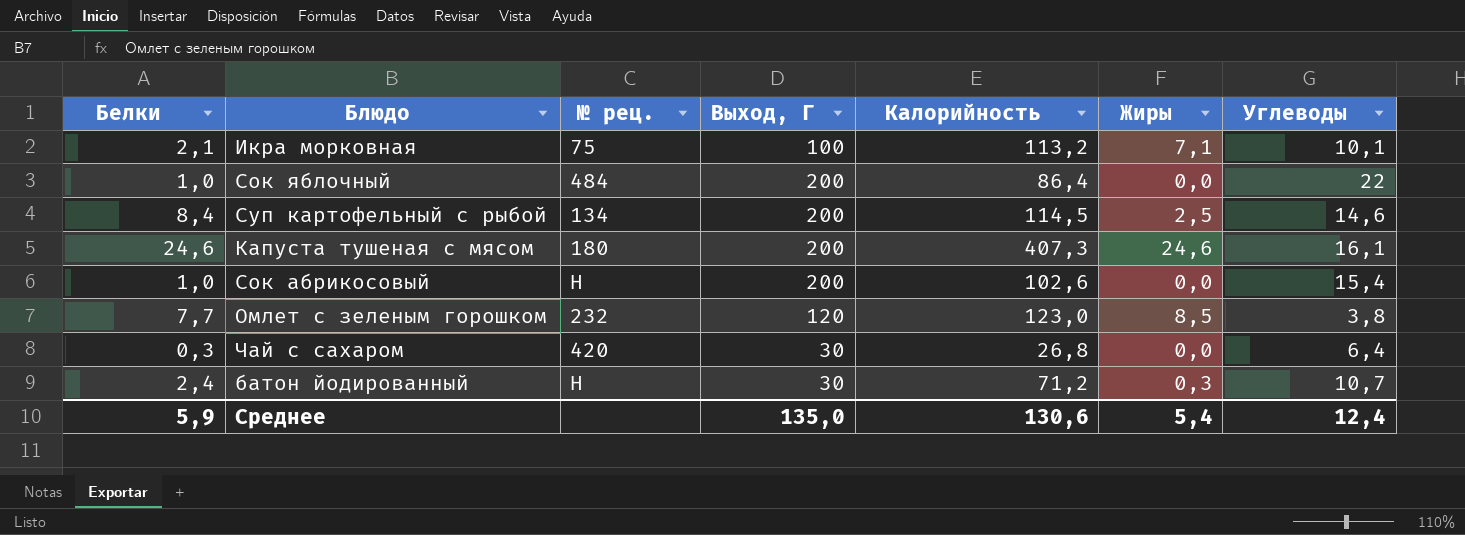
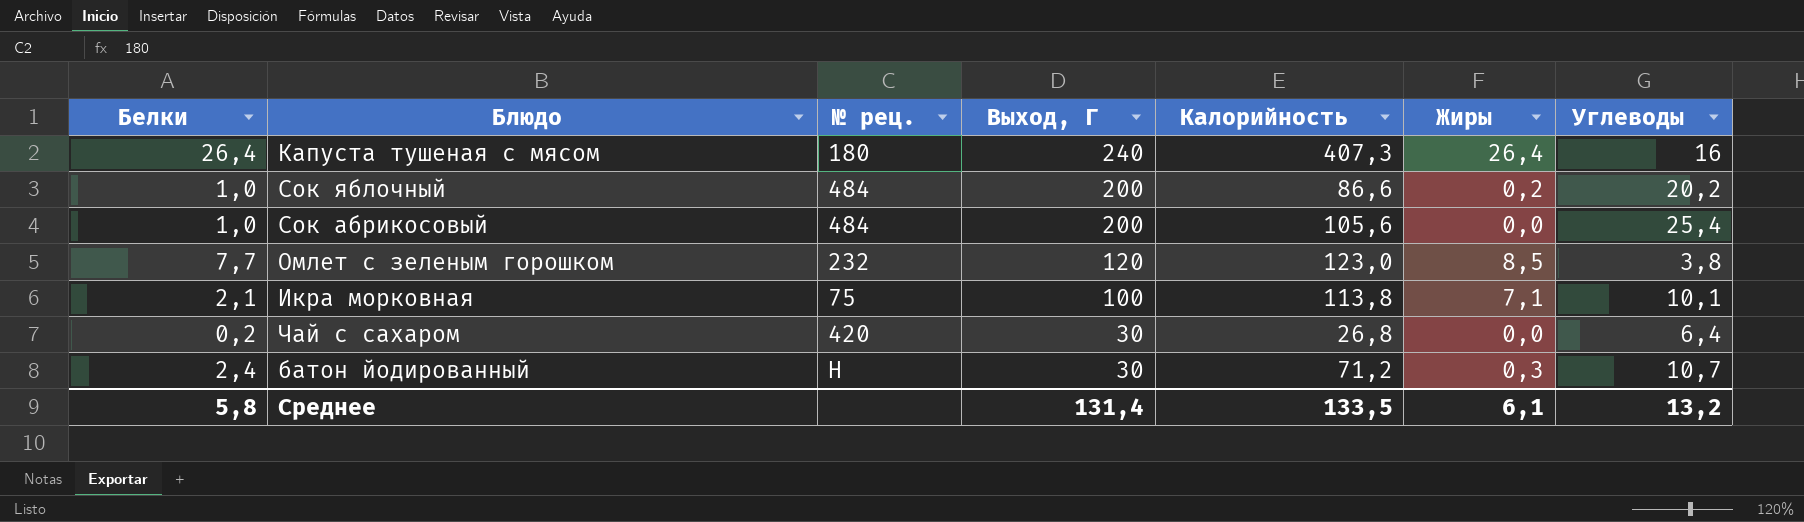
row order: none -> Выход, Г descending
row Суп картофельный с рыбой: 8,4 | 134 | 200 | 114,5 | 2,5 | 14,6 -> none
Капуста тушеная с мясом | Белки: 24,6 -> 26,4
Капуста тушеная с мясом | Выход, Г: 200 -> 240
Капуста тушеная с мясом | Жиры: 24,6 -> 26,4
Капуста тушеная с мясом | Углеводы: 16,1 -> 16
Сок яблочный | Калорийность: 86,4 -> 86,6
Сок яблочный | Жиры: 0,0 -> 0,2
Сок яблочный | Углеводы: 22 -> 20,2
Сок абрикосовый | № рец.: Н -> 484
Сок абрикосовый | Калорийность: 102,6 -> 105,6
Сок абрикосовый | Углеводы: 15,4 -> 25,4
Икра морковная | Калорийность: 113,2 -> 113,8
Чай с сахаром | Белки: 0,3 -> 0,2
Среднее | Белки: 5,9 -> 5,8
Среднее | Выход, Г: 135,0 -> 131,4
Среднее | Калорийность: 130,6 -> 133,5
Среднее | Жиры: 5,4 -> 6,1
Среднее | Углеводы: 12,4 -> 13,2

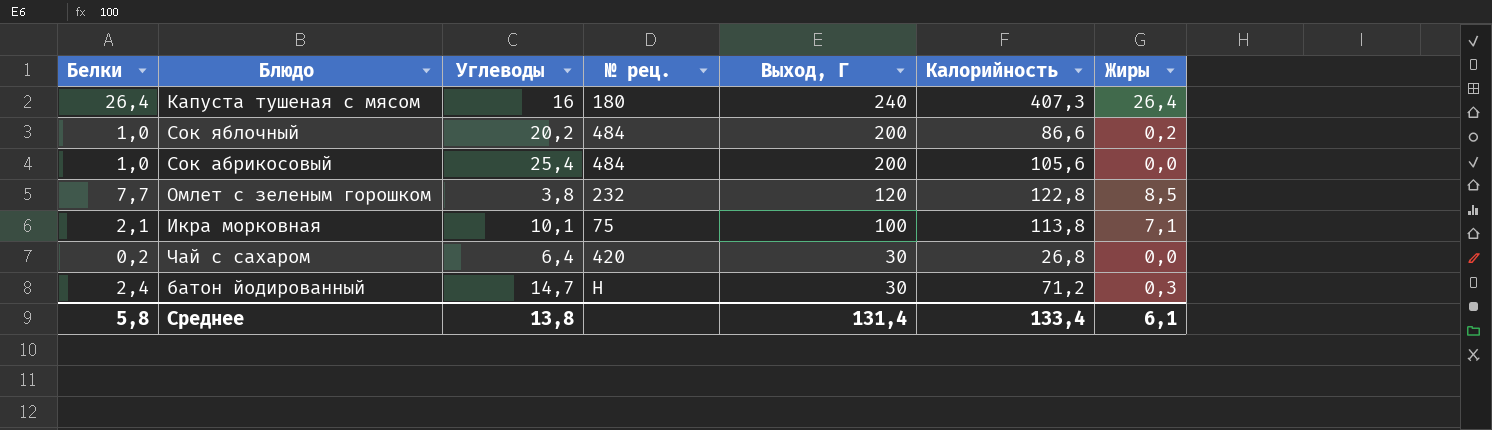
column Углеводы | position: 7 -> 3
Омлет с зеленым горошком | Калорийность: 123,0 -> 122,8
батон йодированный | Углеводы: 10,7 -> 14,7
Среднее | Углеводы: 13,2 -> 13,8
Среднее | Калорийность: 133,5 -> 133,4

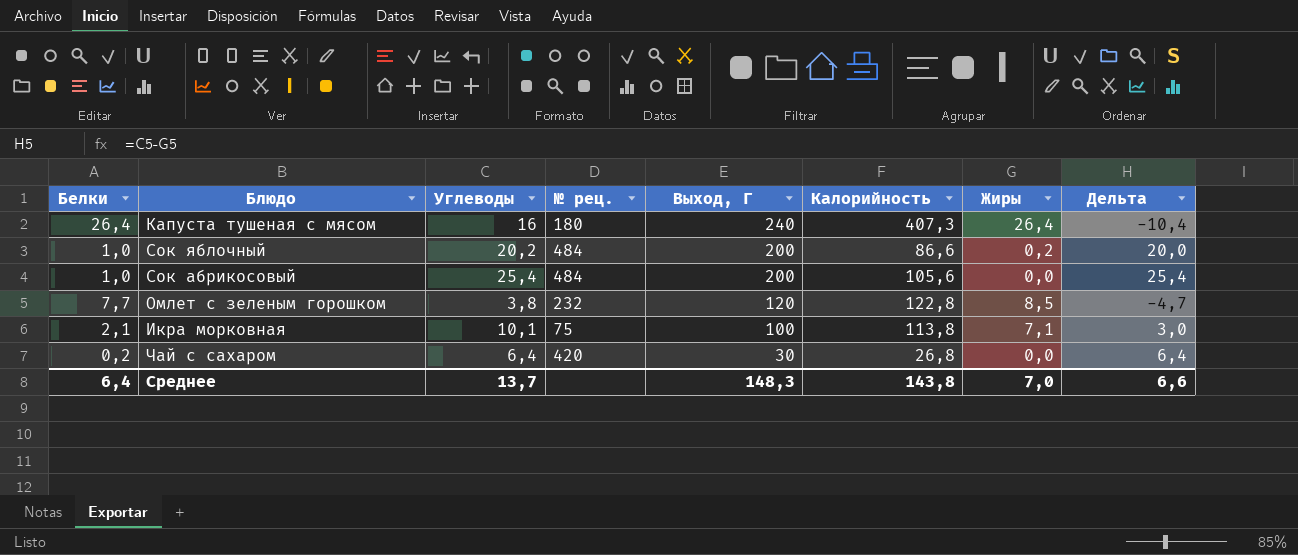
column Дельта | formula: none -> [Углеводы] - [Жиры]
row батон йодированный: 2,4 | 14,7 | Н | 30 | 71,2 | 0,3 -> none
Среднее | Белки: 5,8 -> 6,4
Среднее | Углеводы: 13,8 -> 13,7
Среднее | Выход, Г: 131,4 -> 148,3
Среднее | Калорийность: 133,4 -> 143,8
Среднее | Жиры: 6,1 -> 7,0

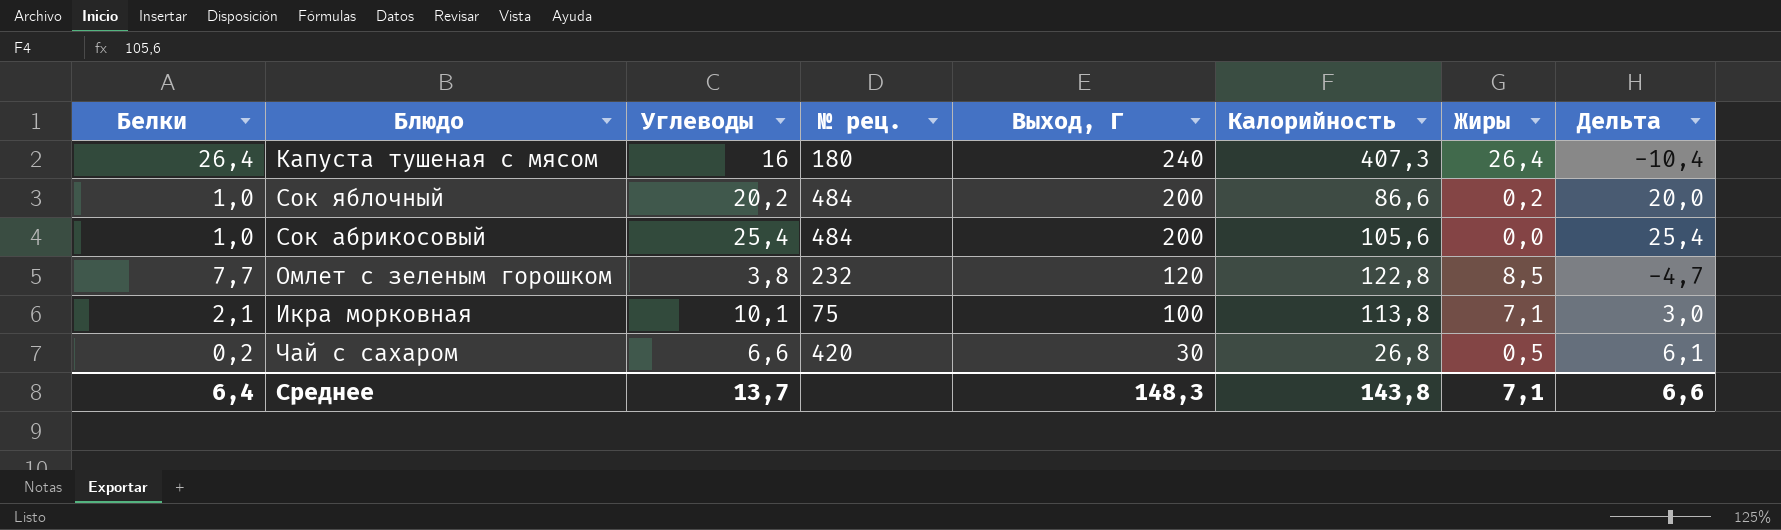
Чай с сахаром | Углеводы: 6,4 -> 6,6
Чай с сахаром | Жиры: 0,0 -> 0,5
Чай с сахаром | Дельта: 6,4 -> 6,1
Среднее | Жиры: 7,0 -> 7,1

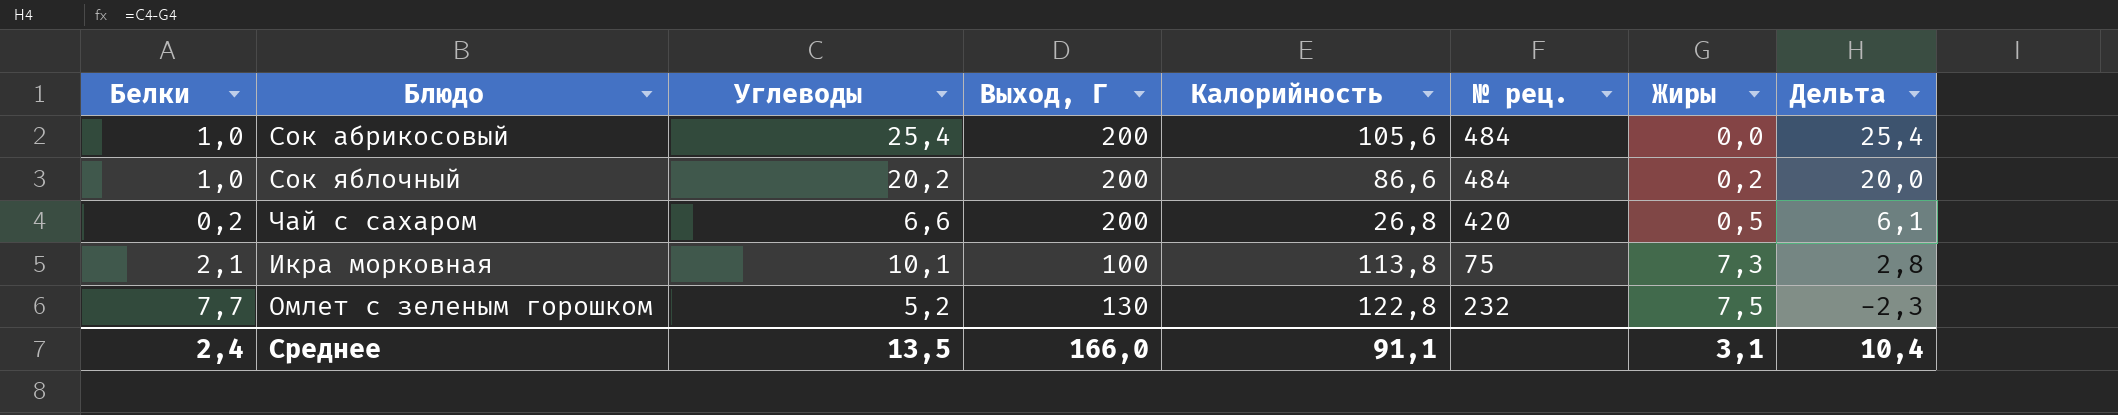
row order: Выход, Г descending -> Жиры ascending
column № рец. | position: 4 -> 6
row Капуста тушеная с мясом: 26,4 | 16 | 180 | 240 | 407,3 | 26,4 | -10,4 -> none
Чай с сахаром | Выход, Г: 30 -> 200
Икра морковная | Жиры: 7,1 -> 7,3
Икра морковная | Дельта: 3,0 -> 2,8
Омлет с зеленым горошком | Углеводы: 3,8 -> 5,2
Омлет с зеленым горошком | Выход, Г: 120 -> 130
Омлет с зеленым горошком | Жиры: 8,5 -> 7,5
Омлет с зеленым горошком | Дельта: -4,7 -> -2,3
Среднее | Белки: 6,4 -> 2,4
Среднее | Углеводы: 13,7 -> 13,5
Среднее | Выход, Г: 148,3 -> 166,0
Среднее | Калорийность: 143,8 -> 91,1
Среднее | Жиры: 7,1 -> 3,1
Среднее | Дельта: 6,6 -> 10,4

